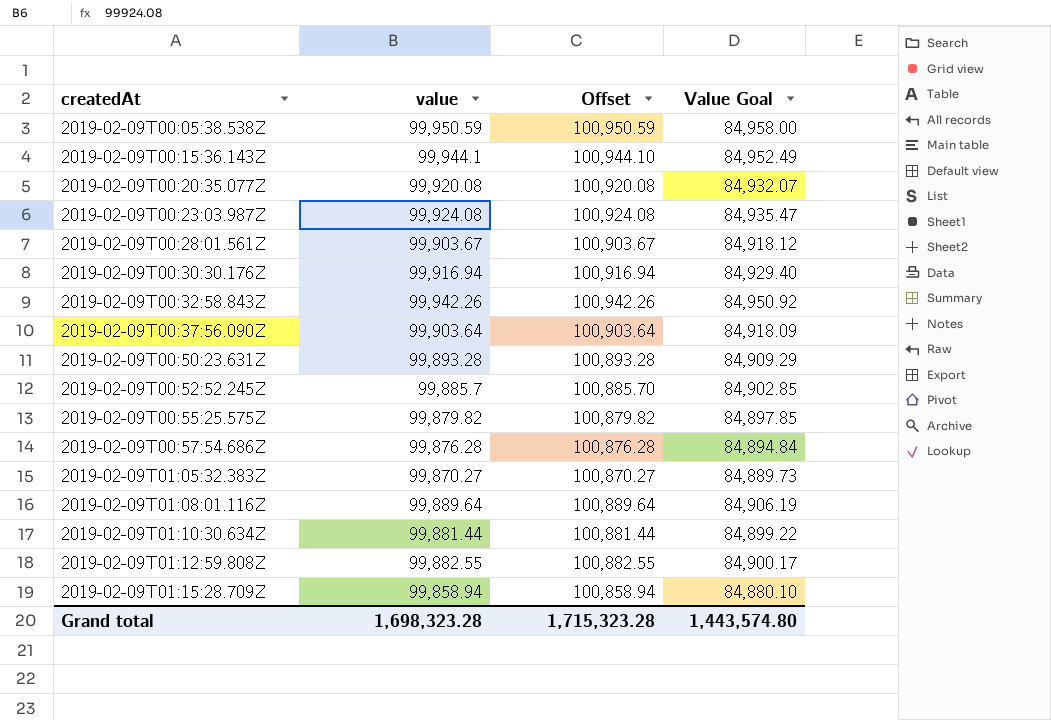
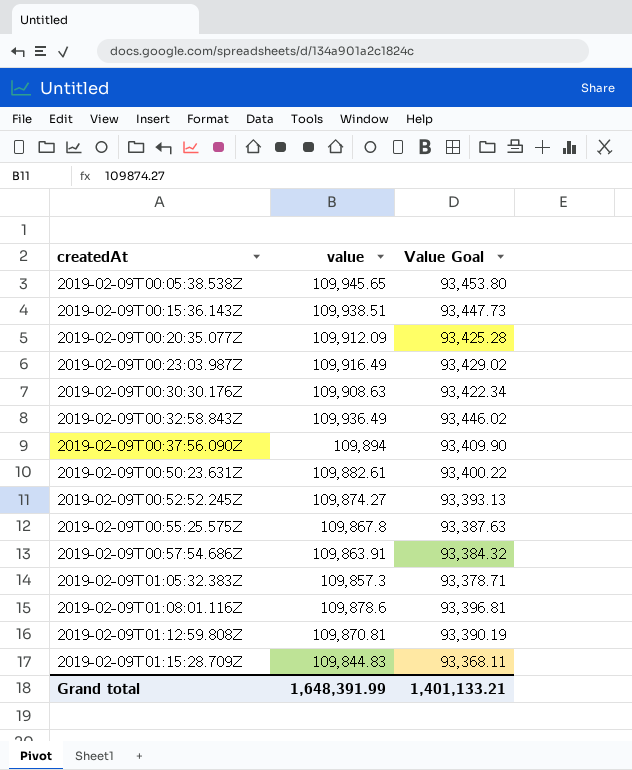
column Offset | formula: [value] + 1000 -> none
row 2019-02-09T00:28:01.561Z: 99,903.67 | 100,903.67 | 84,918.12 -> none
row 2019-02-09T01:10:30.634Z: 99,881.44 | 100,881.44 | 84,899.22 -> none
2019-02-09T00:05:38.538Z | value: 99,950.59 -> 109,945.65
2019-02-09T00:05:38.538Z | Value Goal: 84,958.00 -> 93,453.80
2019-02-09T00:15:36.143Z | value: 99,944.1 -> 109,938.51
2019-02-09T00:15:36.143Z | Value Goal: 84,952.49 -> 93,447.73
2019-02-09T00:20:35.077Z | value: 99,920.08 -> 109,912.09
2019-02-09T00:20:35.077Z | Value Goal: 84,932.07 -> 93,425.28
2019-02-09T00:23:03.987Z | value: 99,924.08 -> 109,916.49
2019-02-09T00:23:03.987Z | Value Goal: 84,935.47 -> 93,429.02
2019-02-09T00:30:30.176Z | value: 99,916.94 -> 109,908.63
2019-02-09T00:30:30.176Z | Value Goal: 84,929.40 -> 93,422.34
2019-02-09T00:32:58.843Z | value: 99,942.26 -> 109,936.49
2019-02-09T00:32:58.843Z | Value Goal: 84,950.92 -> 93,446.02
2019-02-09T00:37:56.090Z | value: 99,903.64 -> 109,894
2019-02-09T00:37:56.090Z | Value Goal: 84,918.09 -> 93,409.90
2019-02-09T00:50:23.631Z | value: 99,893.28 -> 109,882.61
2019-02-09T00:50:23.631Z | Value Goal: 84,909.29 -> 93,400.22
2019-02-09T00:52:52.245Z | value: 99,885.7 -> 109,874.27
2019-02-09T00:52:52.245Z | Value Goal: 84,902.85 -> 93,393.13
2019-02-09T00:55:25.575Z | value: 99,879.82 -> 109,867.8
2019-02-09T00:55:25.575Z | Value Goal: 84,897.85 -> 93,387.63
2019-02-09T00:57:54.686Z | value: 99,876.28 -> 109,863.91
2019-02-09T00:57:54.686Z | Value Goal: 84,894.84 -> 93,384.32
2019-02-09T01:05:32.383Z | value: 99,870.27 -> 109,857.3
2019-02-09T01:05:32.383Z | Value Goal: 84,889.73 -> 93,378.71
2019-02-09T01:08:01.116Z | value: 99,889.64 -> 109,878.6
2019-02-09T01:08:01.116Z | Value Goal: 84,906.19 -> 93,396.81
2019-02-09T01:12:59.808Z | value: 99,882.55 -> 109,870.81
2019-02-09T01:12:59.808Z | Value Goal: 84,900.17 -> 93,390.19
2019-02-09T01:15:28.709Z | value: 99,858.94 -> 109,844.83
2019-02-09T01:15:28.709Z | Value Goal: 84,880.10 -> 93,368.11
Grand total | value: 1,698,323.28 -> 1,648,391.99
Grand total | Value Goal: 1,443,574.80 -> 1,401,133.21

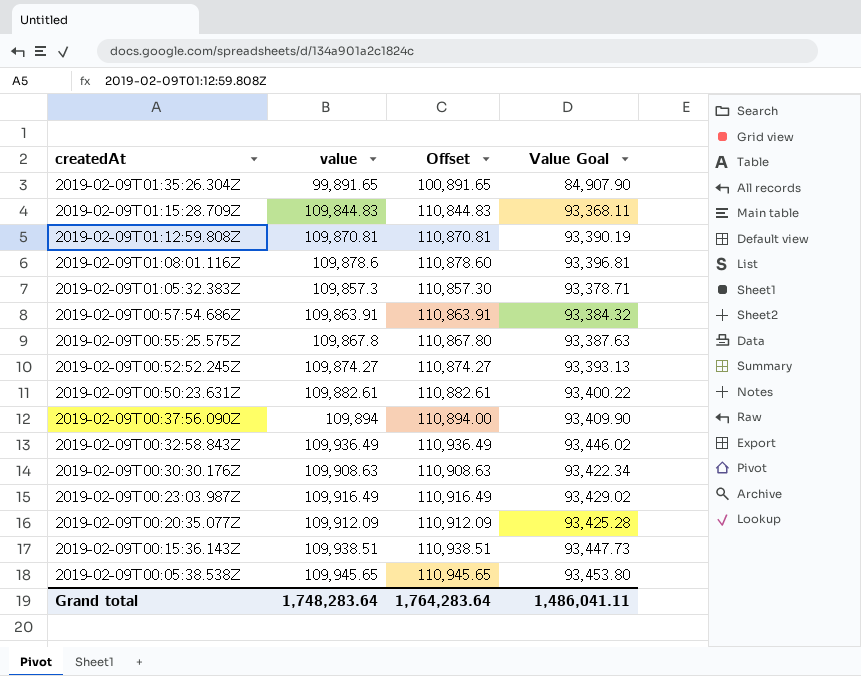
row order: createdAt ascending -> createdAt descending
column Offset | formula: none -> [value] + 1000
row 2019-02-09T01:35:26.304Z: none -> 99,891.65 | 100,891.65 | 84,907.90
Grand total | value: 1,648,391.99 -> 1,748,283.64
Grand total | Value Goal: 1,401,133.21 -> 1,486,041.11

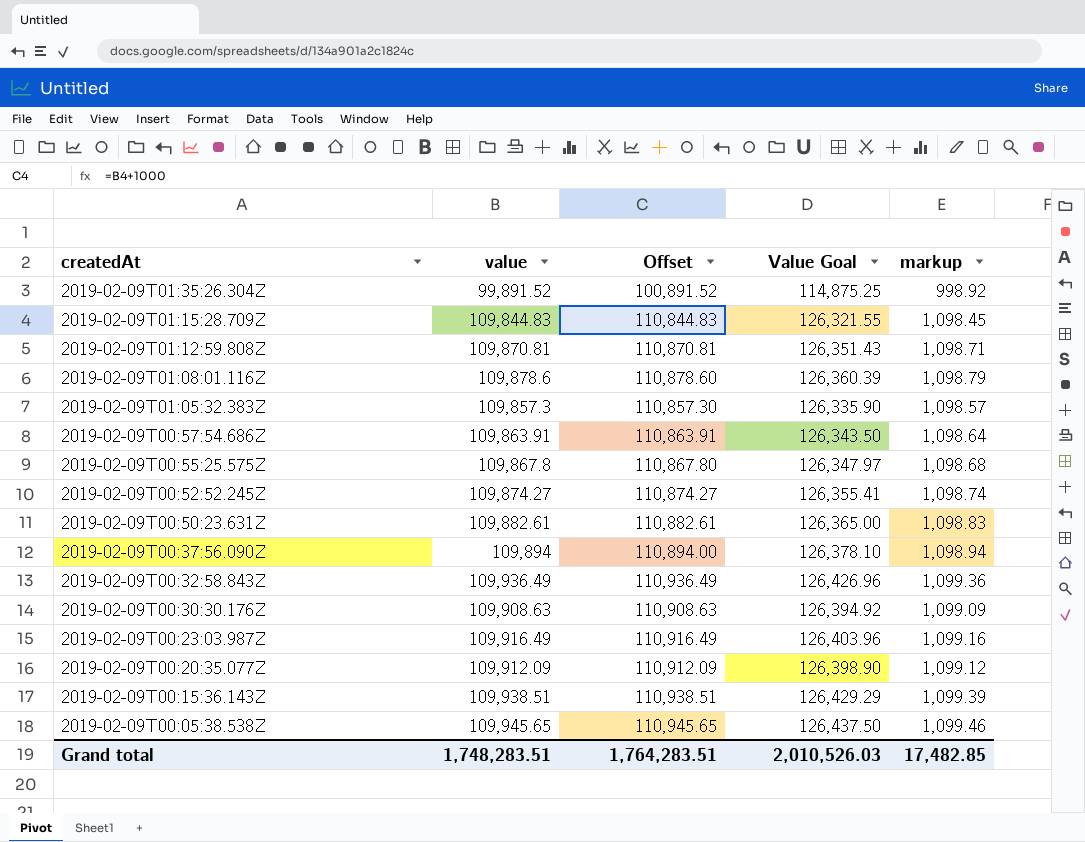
column Value Goal | formula: [value] * 0.85 -> [value] * 1.15
column markup | formula: none -> [value] * 0.01
2019-02-09T01:35:26.304Z | value: 99,891.65 -> 99,891.52
2019-02-09T01:35:26.304Z | Offset: 100,891.65 -> 100,891.52
Grand total | value: 1,748,283.64 -> 1,748,283.51
Grand total | Offset: 1,764,283.64 -> 1,764,283.51
Grand total | Value Goal: 1,486,041.11 -> 2,010,526.03

